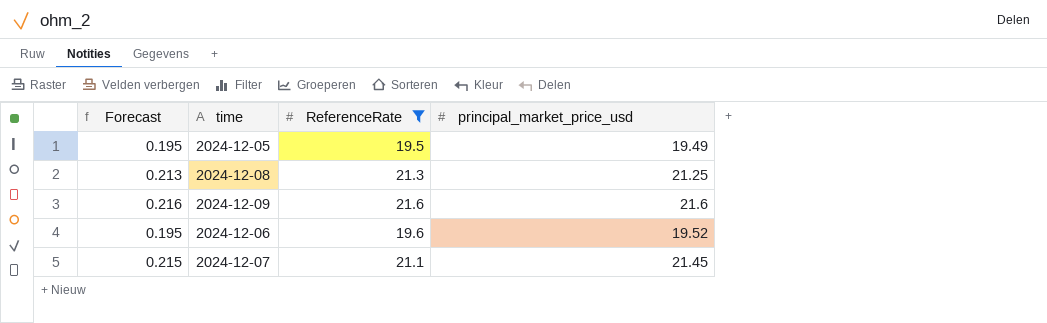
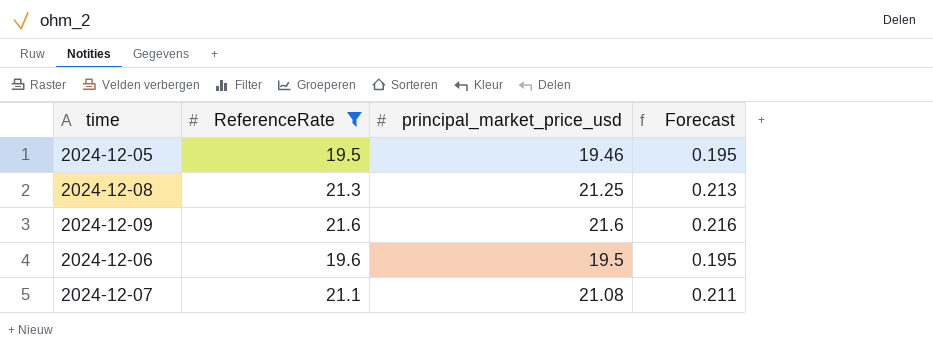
column Forecast | position: 1 -> 4
2024-12-05 | principal_market_price_usd: 19.49 -> 19.46
2024-12-06 | principal_market_price_usd: 19.52 -> 19.5
2024-12-07 | principal_market_price_usd: 21.45 -> 21.08
2024-12-07 | Forecast: 0.215 -> 0.211

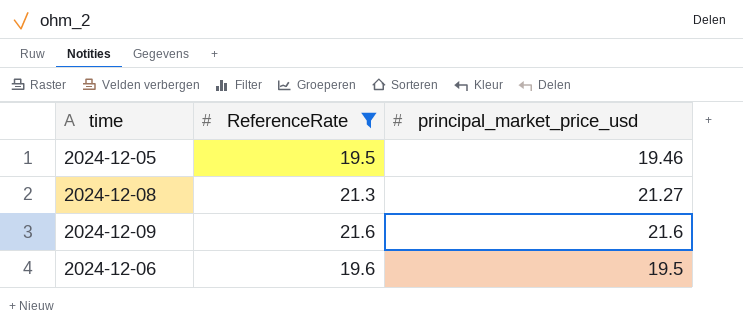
column Forecast | formula: [principal_market_price_usd] * 0.01 -> none
row 2024-12-07: 21.1 | 21.08 | 0.211 -> none
2024-12-08 | principal_market_price_usd: 21.25 -> 21.27

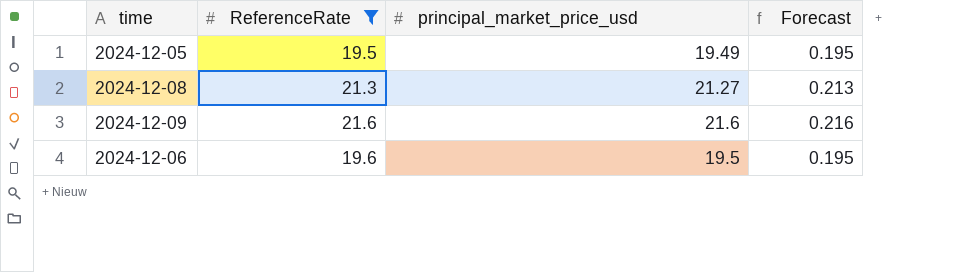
column Forecast | formula: none -> [principal_market_price_usd] * 0.01
2024-12-05 | principal_market_price_usd: 19.46 -> 19.49

